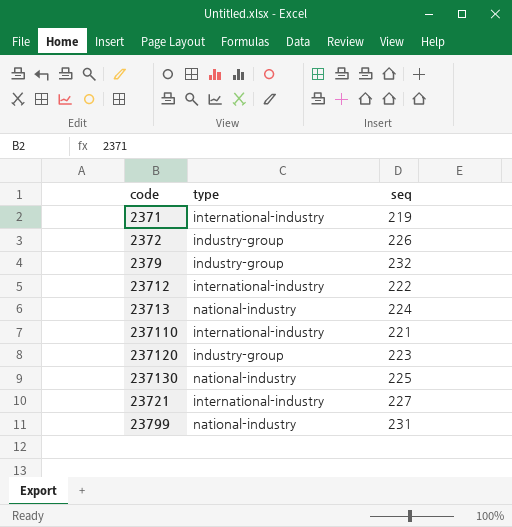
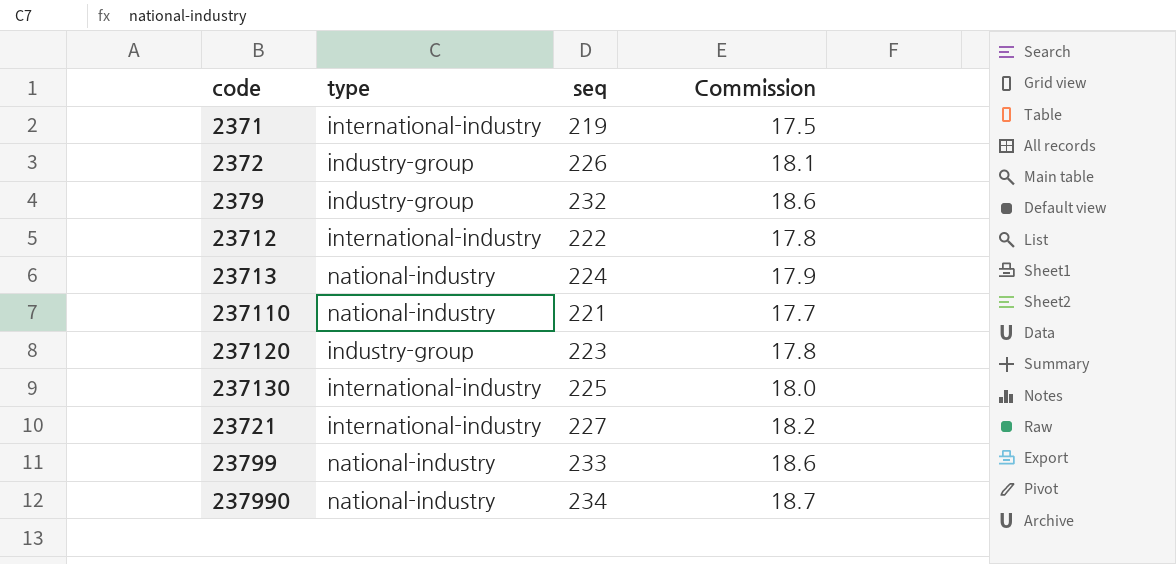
column Commission | formula: none -> [seq] * 0.08
237110 | type: international-industry -> national-industry
237130 | type: national-industry -> international-industry
23799 | seq: 231 -> 233
row 237990: none -> national-industry | 234 | 18.7

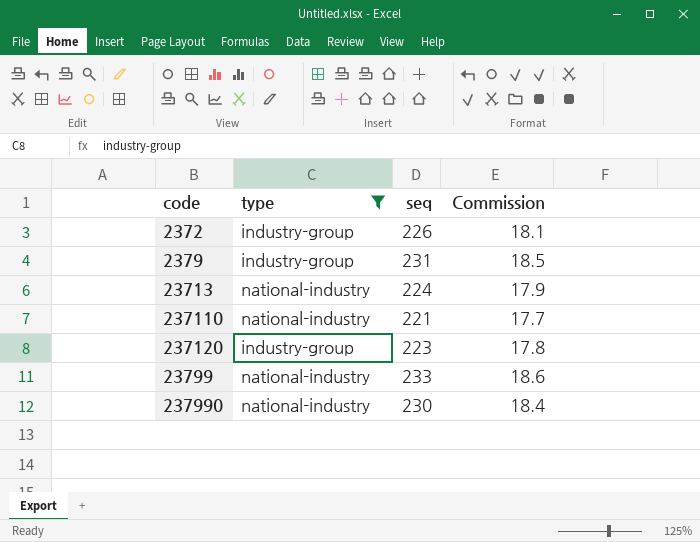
filter: none -> type != international-industry
2379 | seq: 232 -> 231
2379 | Commission: 18.6 -> 18.5
237990 | seq: 234 -> 230
237990 | Commission: 18.7 -> 18.4

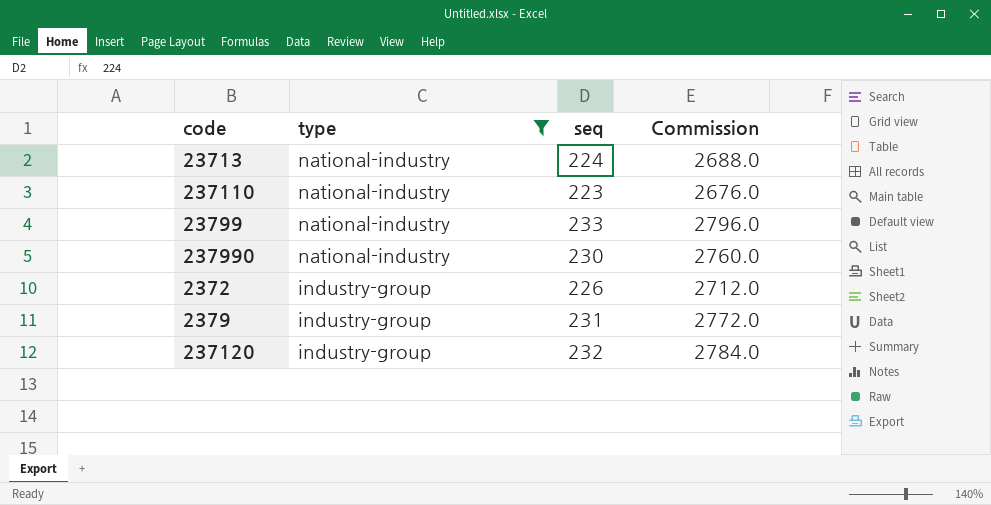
row order: none -> type descending
column Commission | formula: [seq] * 0.08 -> [seq] * 12
237110 | seq: 221 -> 223
237120 | seq: 223 -> 232

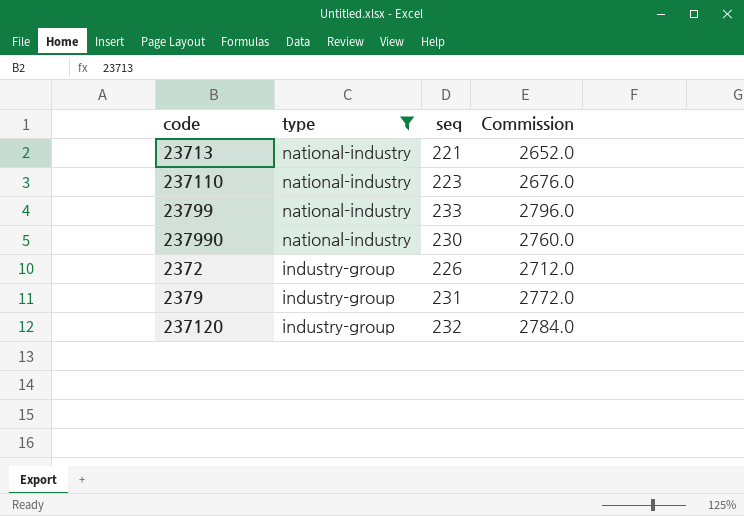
23713 | seq: 224 -> 221
23713 | Commission: 2688.0 -> 2652.0

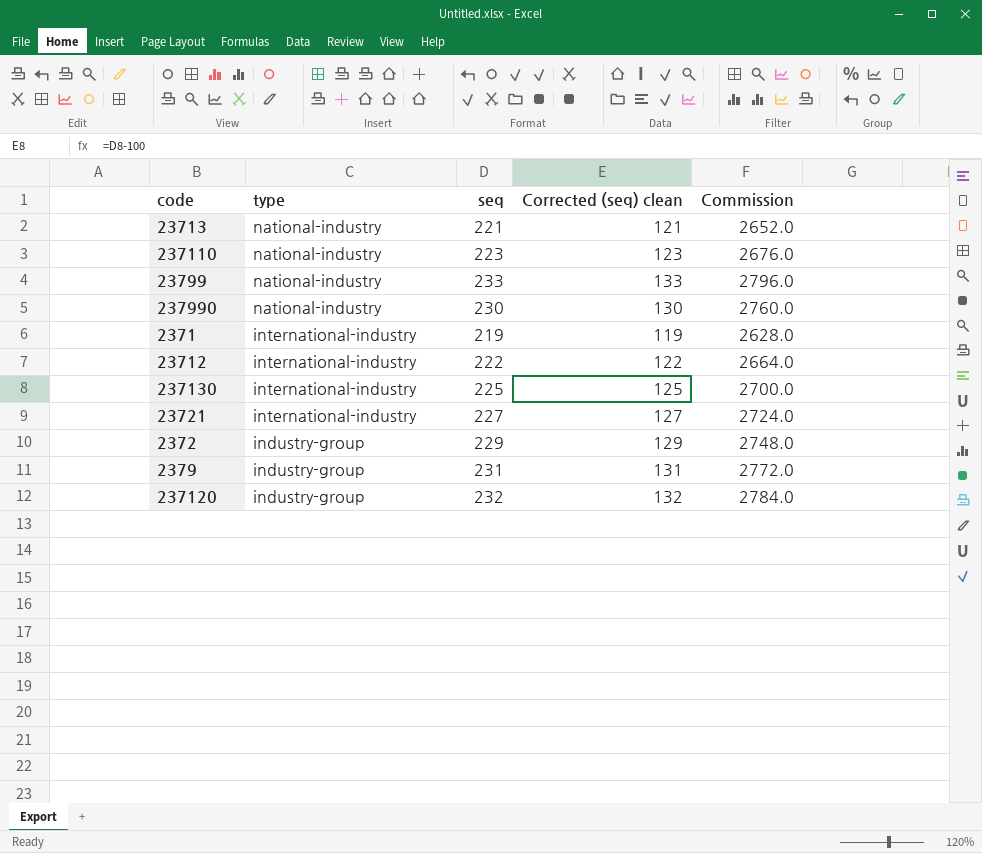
filter: type != international-industry -> none
column Corrected (seq) clean | formula: none -> [seq] - 100
2372 | seq: 226 -> 229
2372 | Commission: 2712.0 -> 2748.0

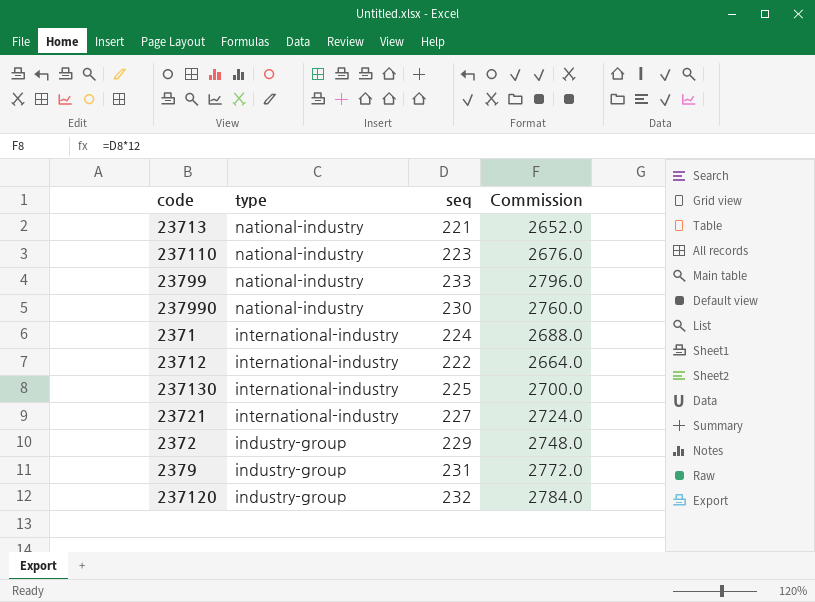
column Corrected (seq) clean | formula: [seq] - 100 -> none
2371 | seq: 219 -> 224
2371 | Commission: 2628.0 -> 2688.0

